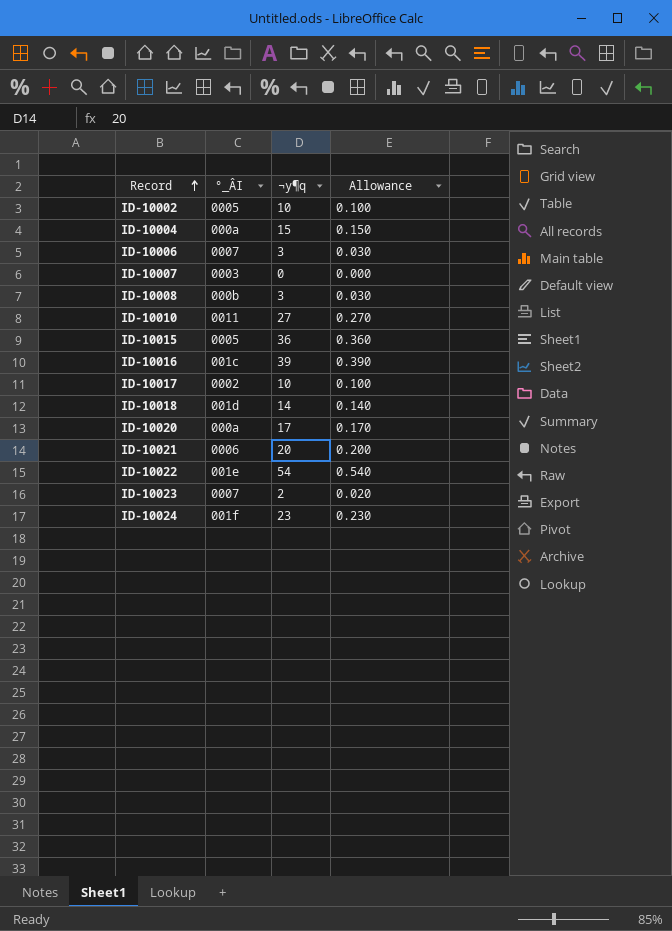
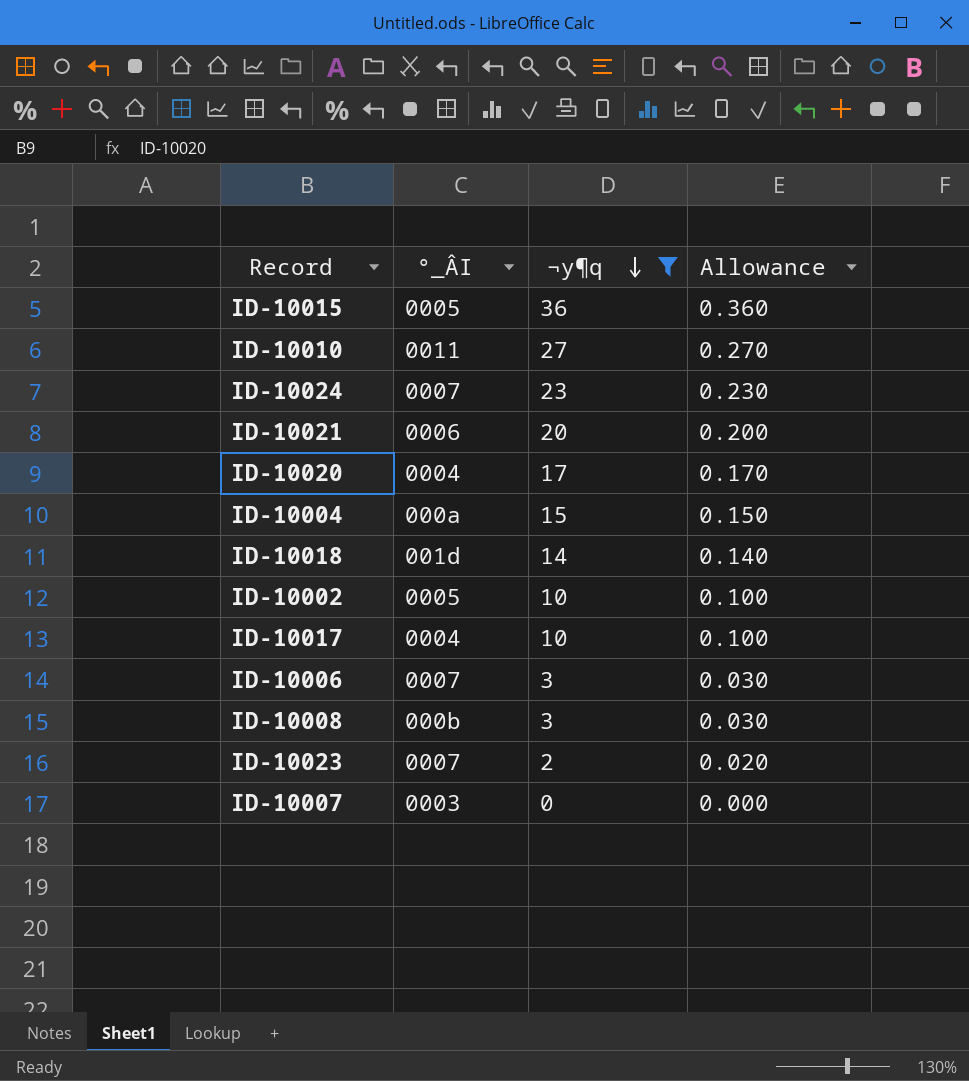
filter: none -> ¬y¶q <= 36
row order: Record ascending -> ¬y¶q descending
ID-10024 | °_ÂI: 001f -> 0007
ID-10020 | °_ÂI: 000a -> 0004
ID-10017 | °_ÂI: 0002 -> 0004

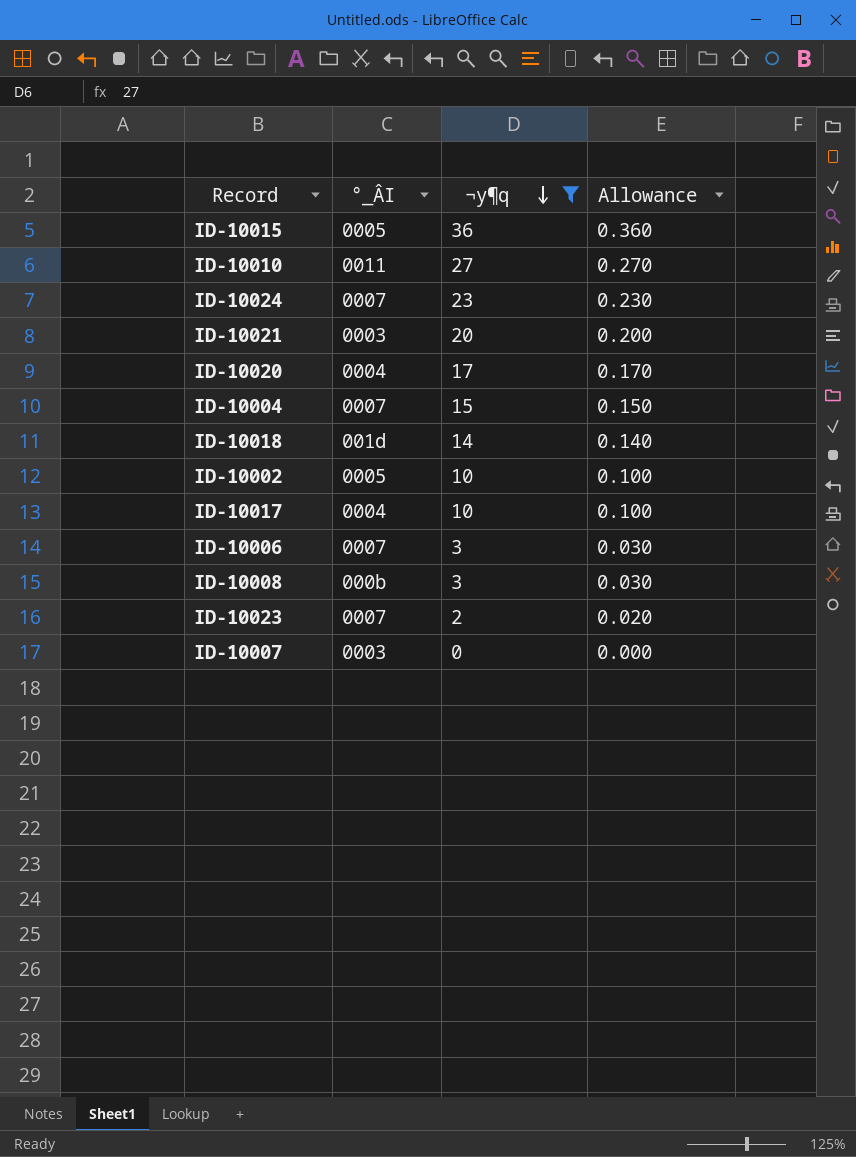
ID-10021 | °_ÂI: 0006 -> 0003
ID-10004 | °_ÂI: 000a -> 0007

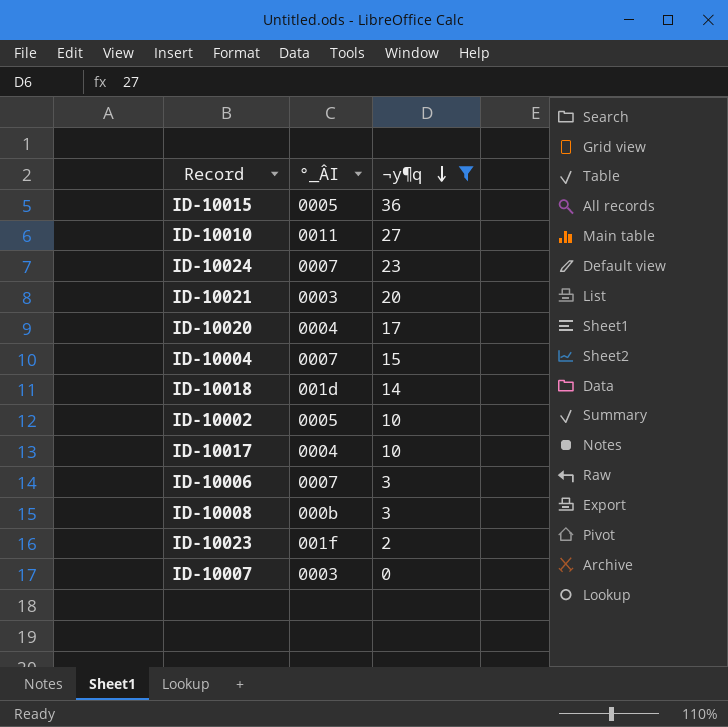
column Allowance | formula: [¬y¶q] * 0.01 -> none
ID-10023 | °_ÂI: 0007 -> 001f

